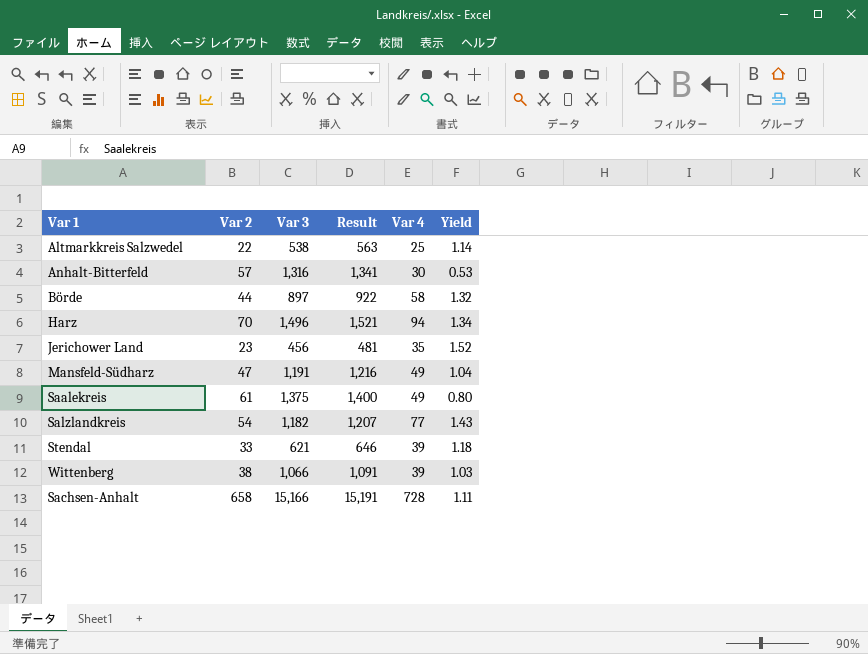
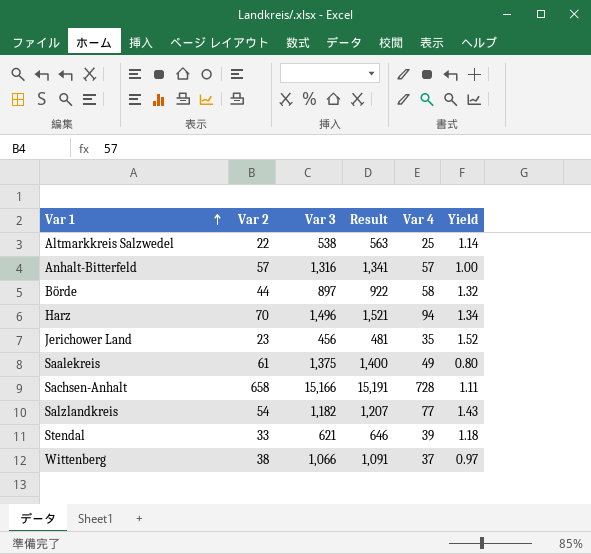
row order: none -> Var 1 ascending
row Mansfeld-Südharz: 47 | 1,191 | 1,216 | 49 | 1.04 -> none
Anhalt-Bitterfeld | Var 4: 30 -> 57
Anhalt-Bitterfeld | Yield: 0.53 -> 1.00
Wittenberg | Var 4: 39 -> 37
Wittenberg | Yield: 1.03 -> 0.97

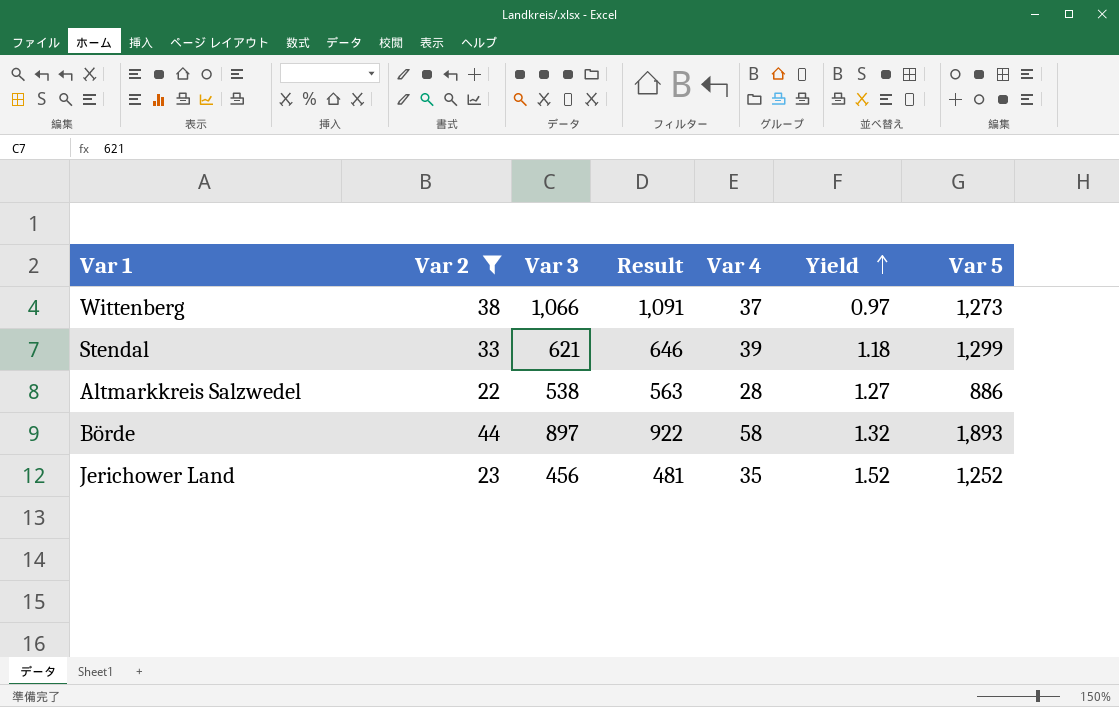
filter: none -> Var 2 <= 44
row order: Var 1 ascending -> Yield ascending
column Var 5 | position: none -> 7
Altmarkkreis Salzwedel | Var 4: 25 -> 28
Altmarkkreis Salzwedel | Yield: 1.14 -> 1.27

